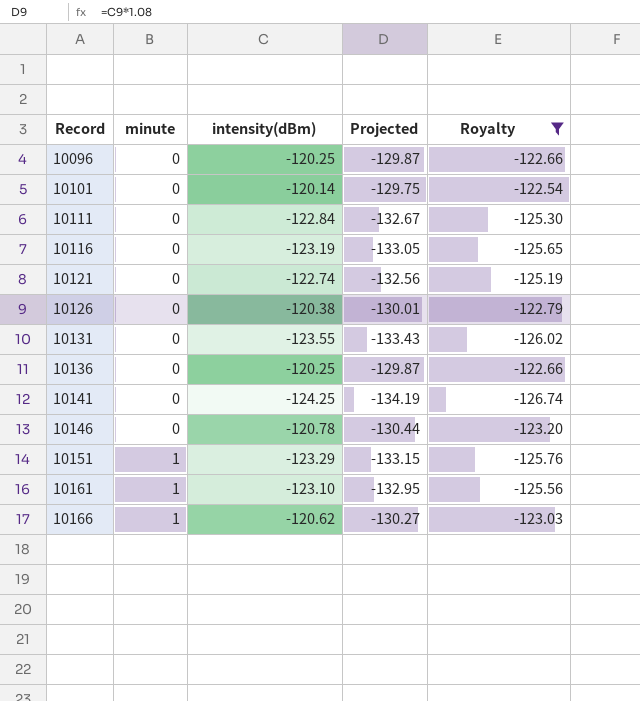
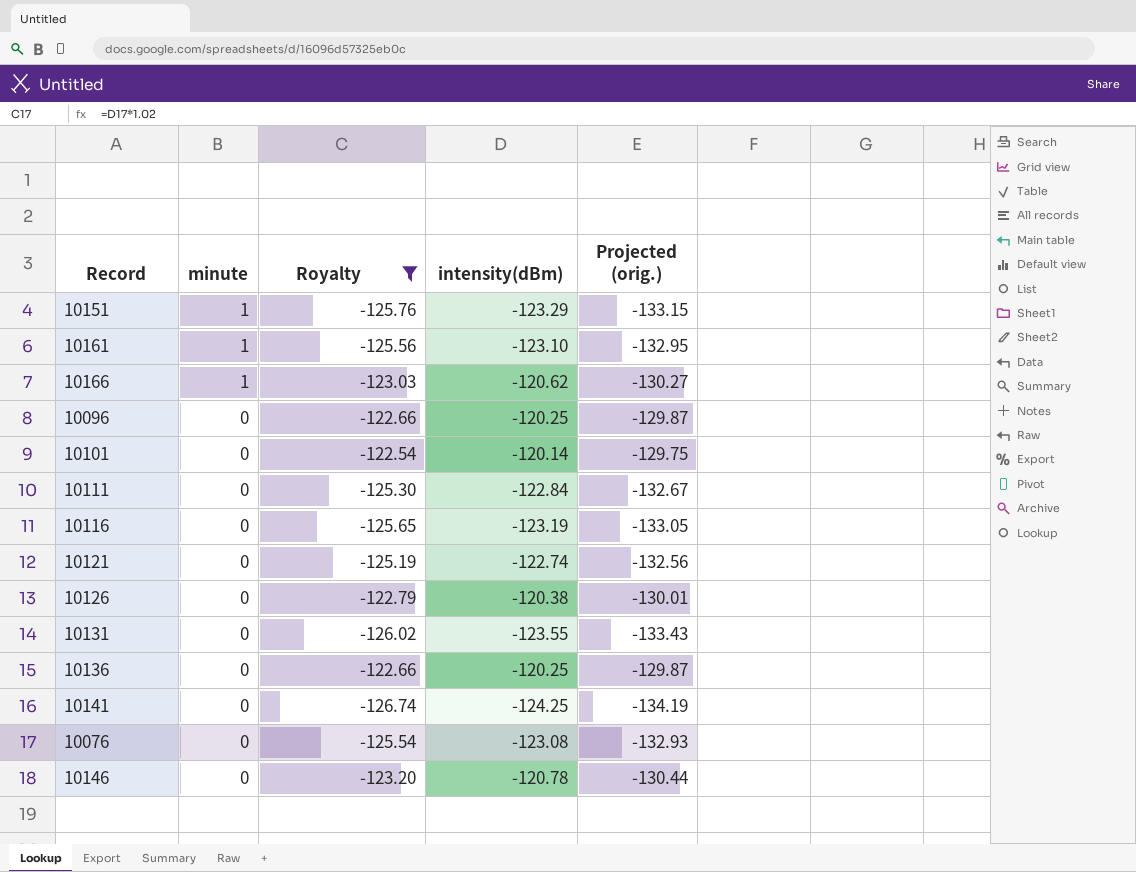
row order: Record ascending -> minute descending
column Royalty | position: 5 -> 3
column name: Projected -> Projected (orig.)
row 10076: none -> 0 | -125.54 | -123.08 | -132.93

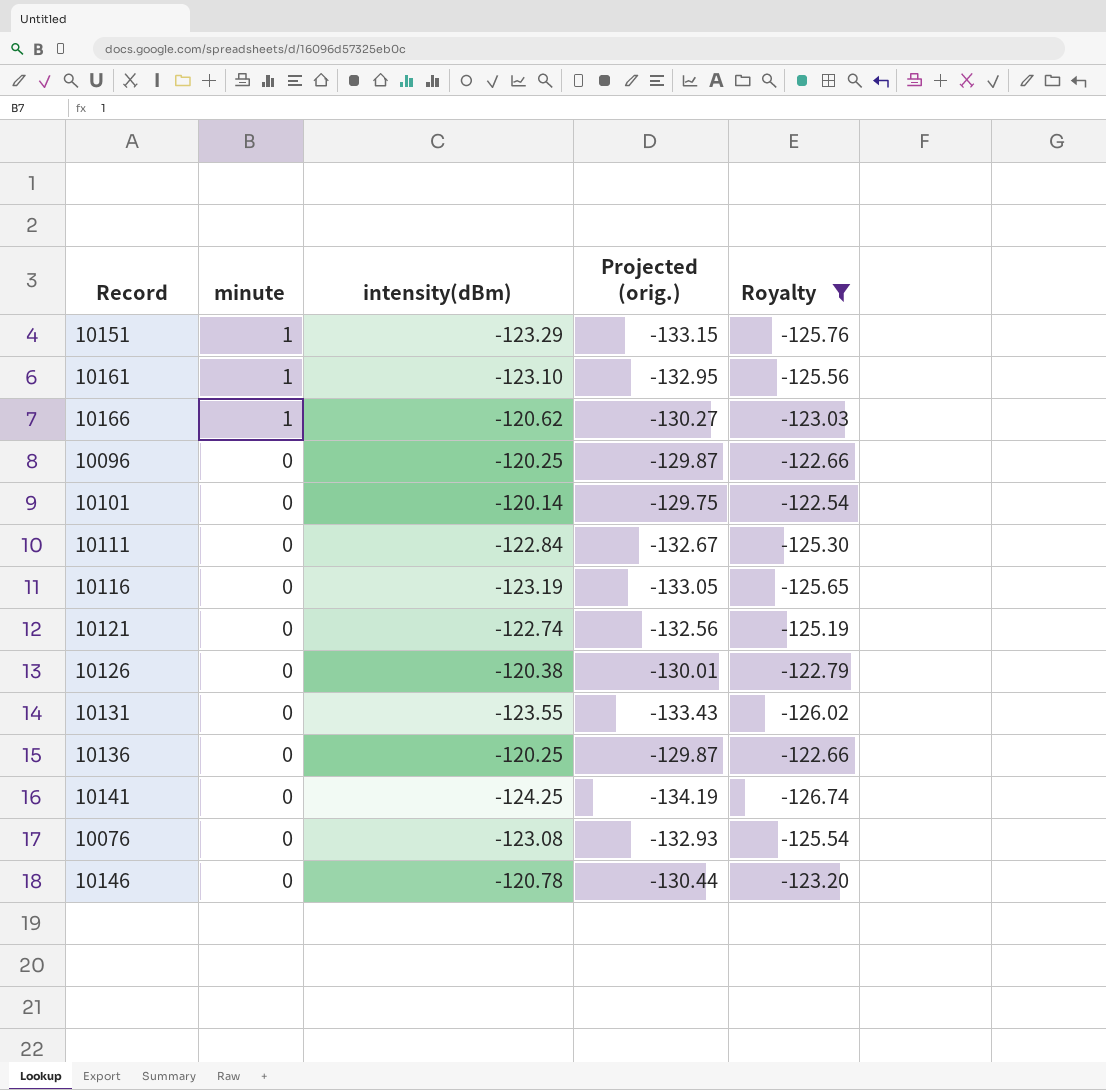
column Royalty | position: 3 -> 5

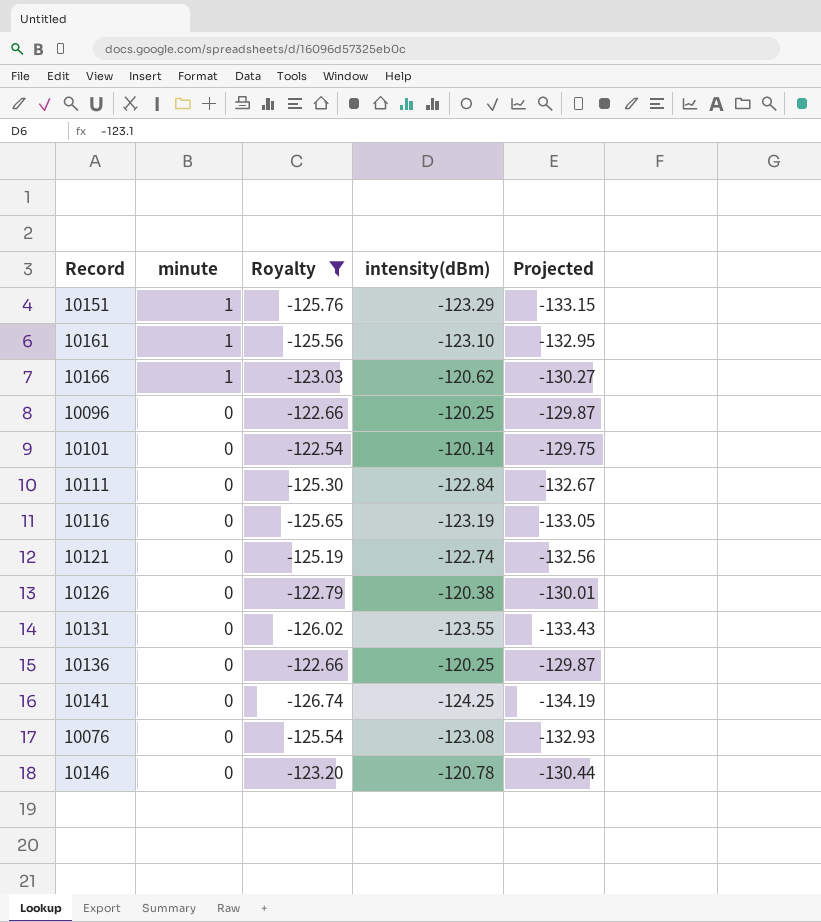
column Royalty | position: 5 -> 3
column name: Projected (orig.) -> Projected

